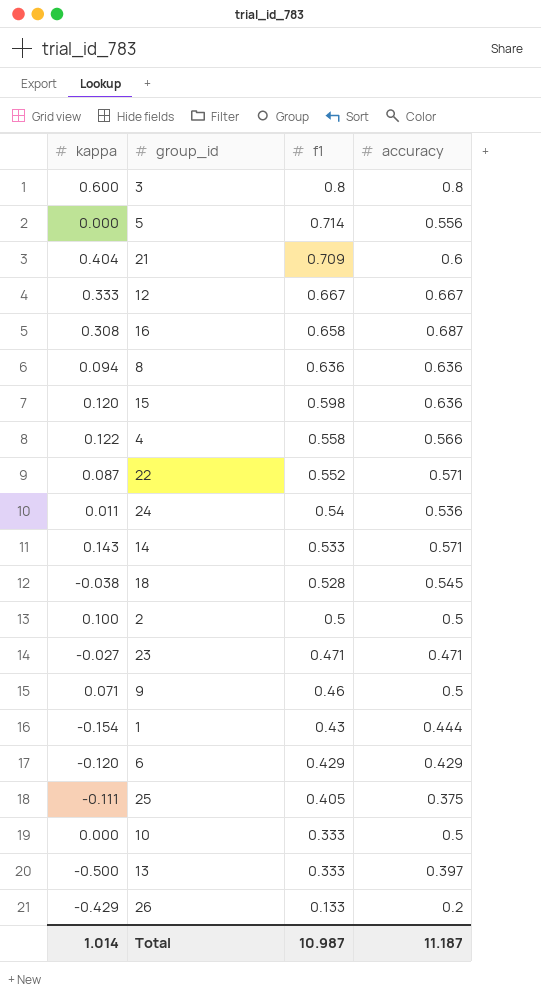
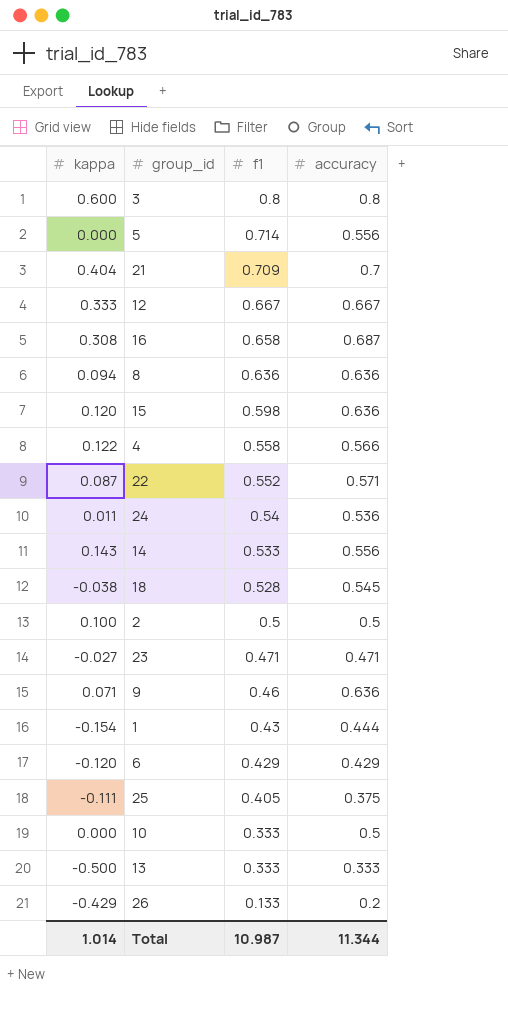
21 | accuracy: 0.6 -> 0.7
14 | accuracy: 0.571 -> 0.556
9 | accuracy: 0.5 -> 0.636
13 | accuracy: 0.397 -> 0.333
Total | accuracy: 11.187 -> 11.344

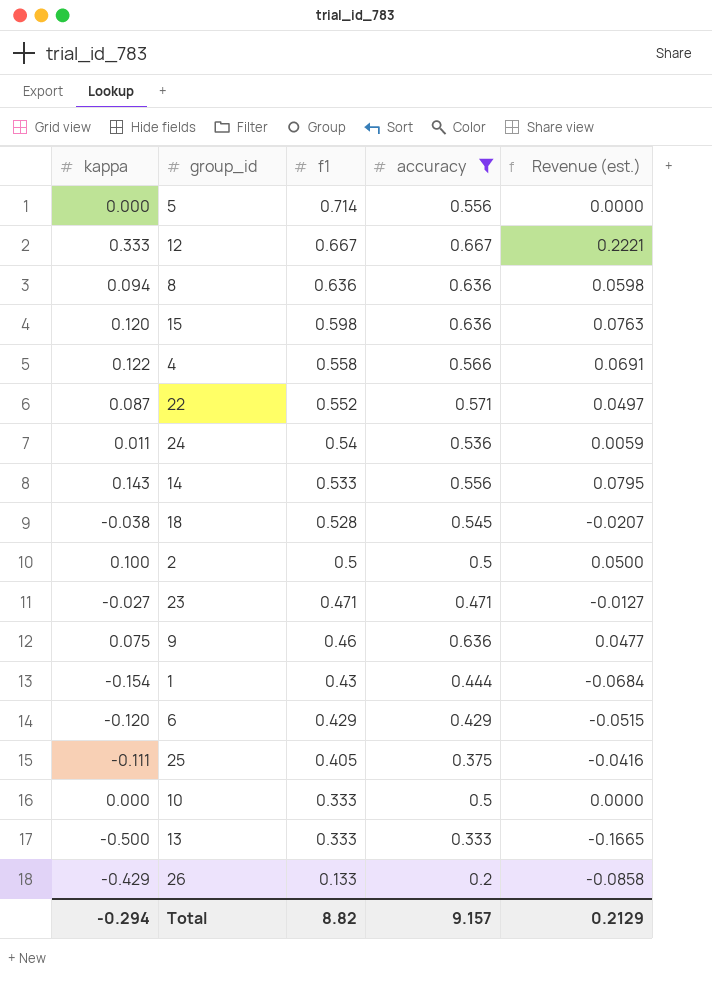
filter: none -> accuracy <= 0.667
column Revenue (est.) | formula: none -> [kappa] * [accuracy]
9 | kappa: 0.071 -> 0.075
Total | kappa: 1.014 -> -0.294
Total | f1: 10.987 -> 8.82
Total | accuracy: 11.344 -> 9.157

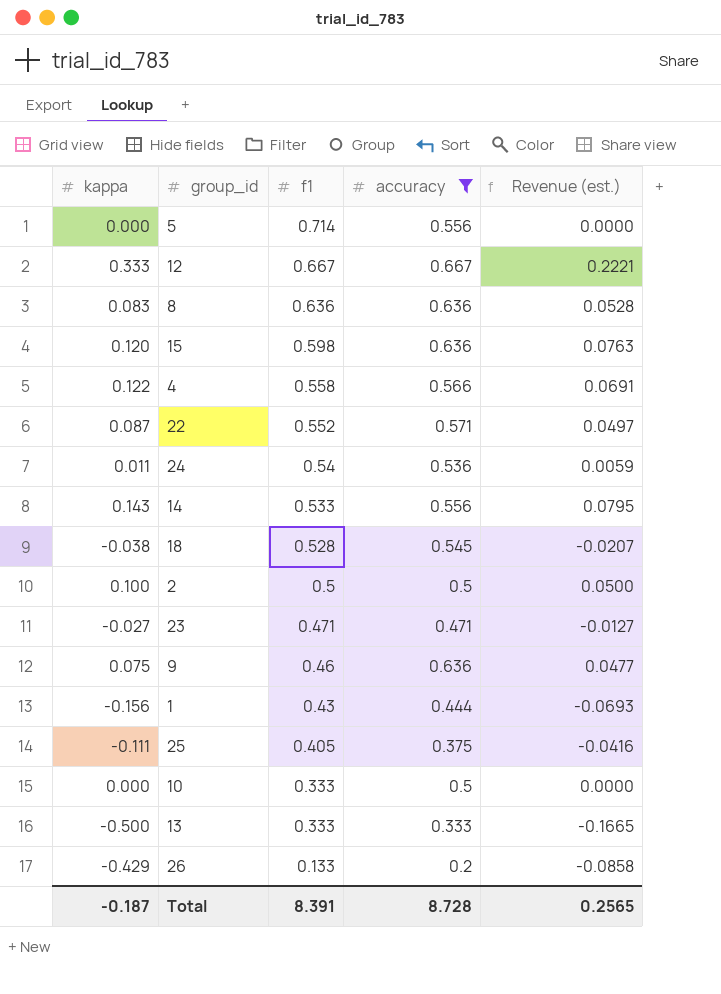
row 6: -0.120 | 0.429 | 0.429 | -0.0515 -> none
8 | kappa: 0.094 -> 0.083
8 | Revenue (est.): 0.0598 -> 0.0528
1 | kappa: -0.154 -> -0.156
1 | Revenue (est.): -0.0684 -> -0.0693
Total | kappa: -0.294 -> -0.187
Total | f1: 8.82 -> 8.391
Total | accuracy: 9.157 -> 8.728
Total | Revenue (est.): 0.2129 -> 0.2565

